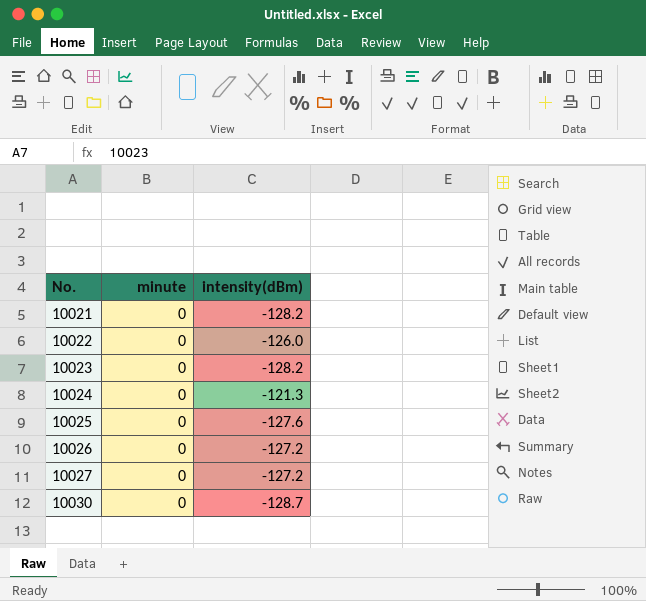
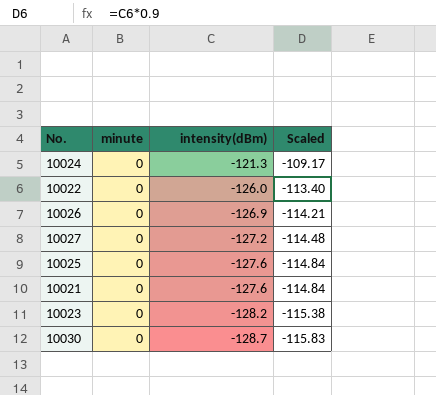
row order: No. ascending -> intensity(dBm) descending
column Scaled | formula: none -> [intensity(dBm)] * 0.9
10026 | intensity(dBm): -127.2 -> -126.9
10021 | intensity(dBm): -128.2 -> -127.6

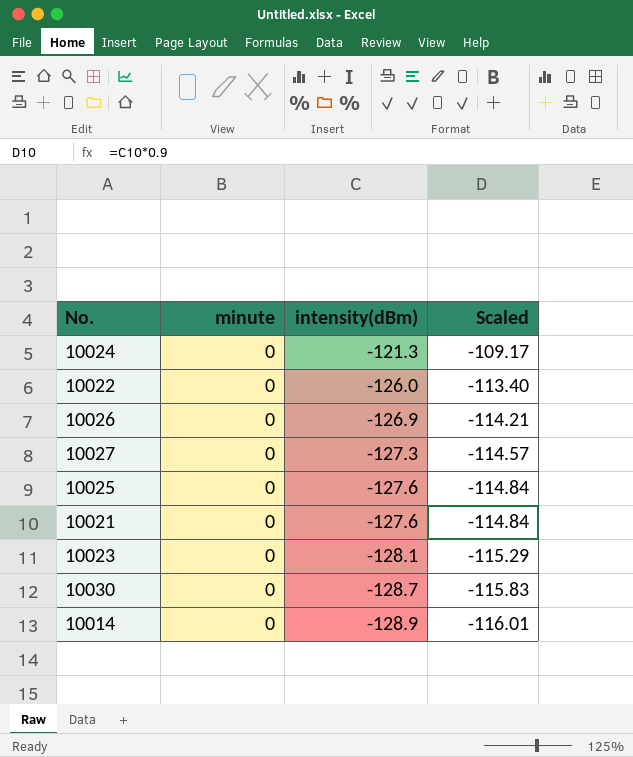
10027 | intensity(dBm): -127.2 -> -127.3
10027 | Scaled: -114.48 -> -114.57
10023 | intensity(dBm): -128.2 -> -128.1
10023 | Scaled: -115.38 -> -115.29
row 10014: none -> 0 | -128.9 | -116.01

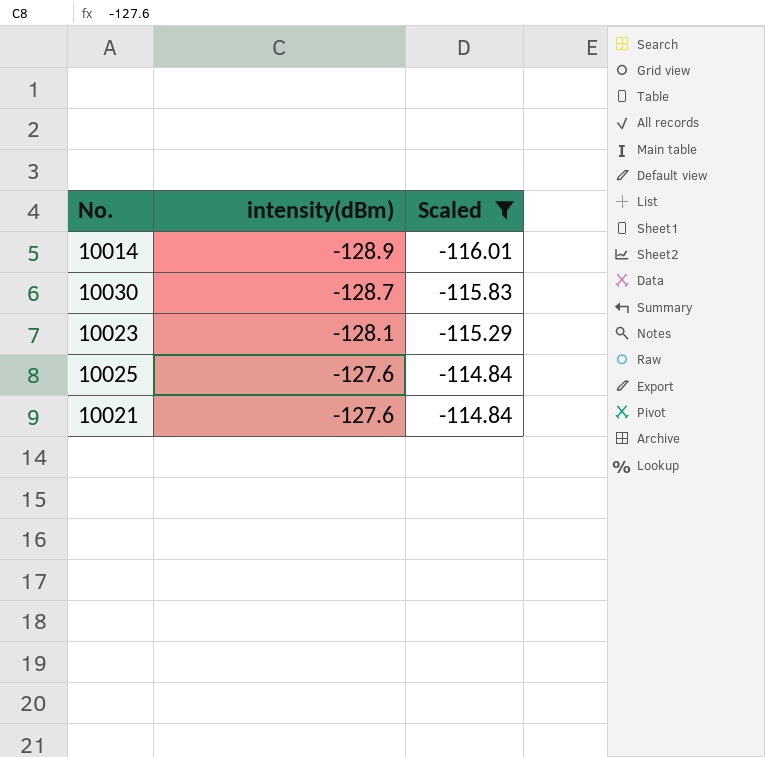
filter: none -> Scaled <= -114.84
row order: intensity(dBm) descending -> intensity(dBm) ascending
column minute | position: 2 -> none

